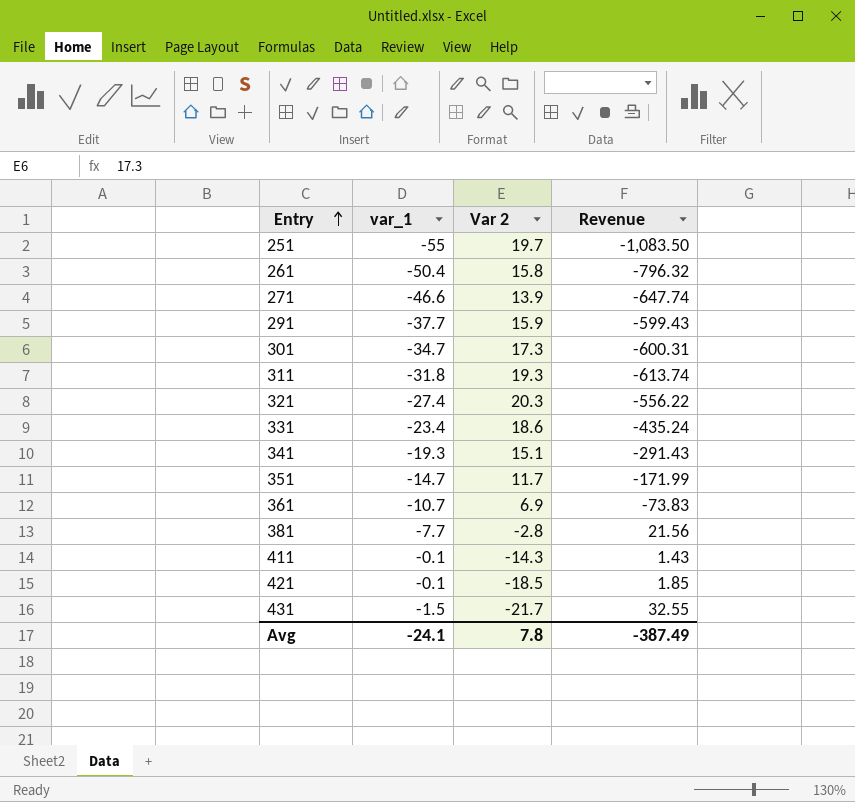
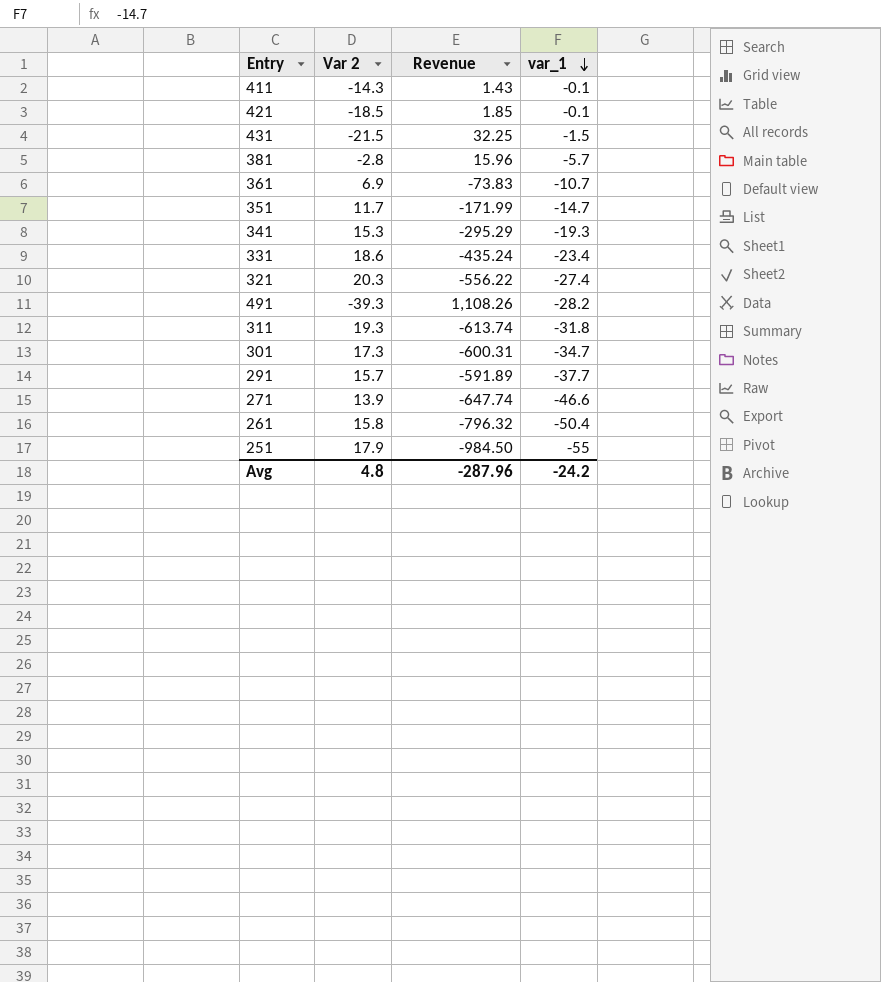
row order: Entry ascending -> var_1 descending
column var_1 | position: 2 -> 4
431 | Var 2: -21.7 -> -21.5
431 | Revenue: 32.55 -> 32.25
381 | Revenue: 21.56 -> 15.96
381 | var_1: -7.7 -> -5.7
341 | Var 2: 15.1 -> 15.3
341 | Revenue: -291.43 -> -295.29
row 491: none -> -39.3 | 1,108.26 | -28.2
291 | Var 2: 15.9 -> 15.7
291 | Revenue: -599.43 -> -591.89
251 | Var 2: 19.7 -> 17.9
251 | Revenue: -1,083.50 -> -984.50
Avg | Var 2: 7.8 -> 4.8
Avg | Revenue: -387.49 -> -287.96
Avg | var_1: -24.1 -> -24.2

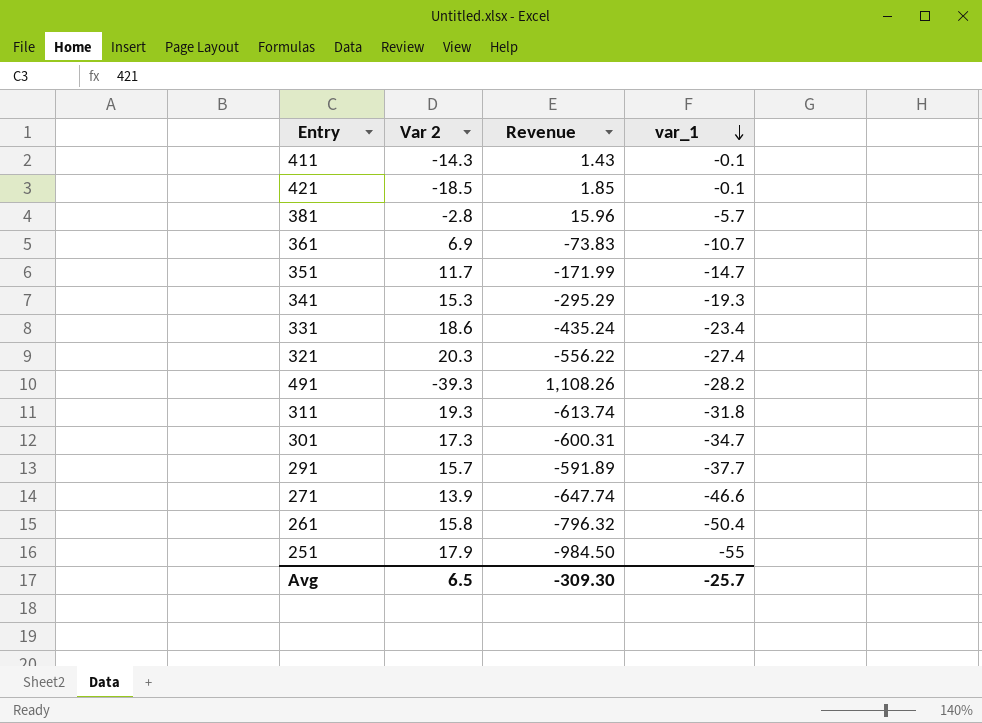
row 431: -21.5 | 32.25 | -1.5 -> none
Avg | Var 2: 4.8 -> 6.5
Avg | Revenue: -287.96 -> -309.30
Avg | var_1: -24.2 -> -25.7

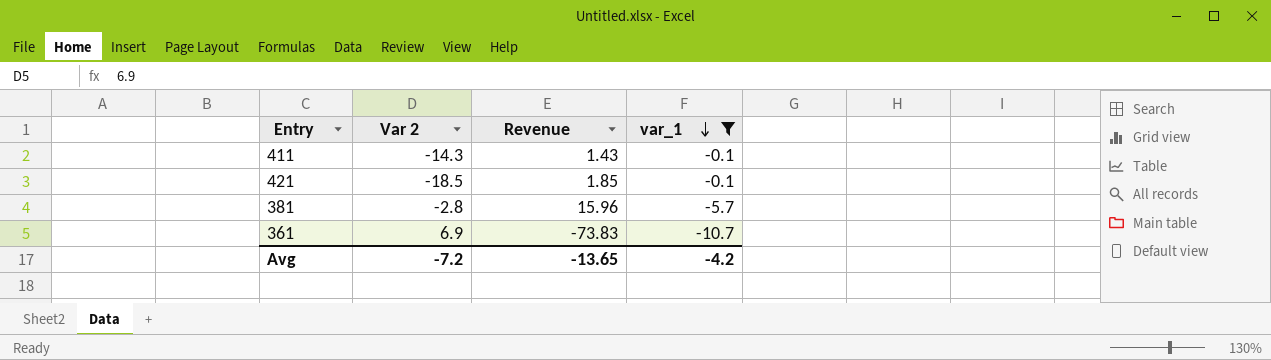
filter: none -> var_1 >= -10.7
Avg | Var 2: 6.5 -> -7.2
Avg | Revenue: -309.30 -> -13.65
Avg | var_1: -25.7 -> -4.2

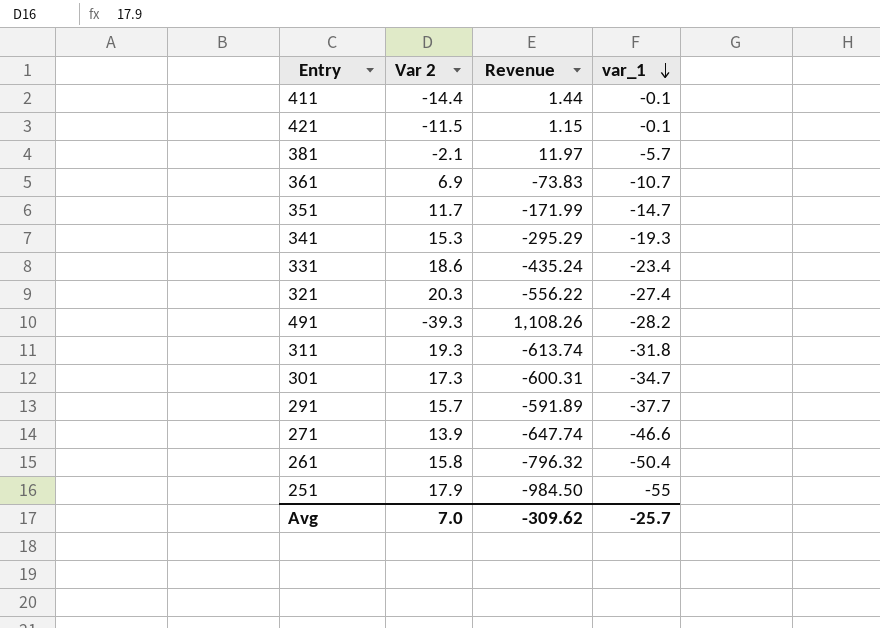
filter: var_1 >= -10.7 -> none
411 | Var 2: -14.3 -> -14.4
411 | Revenue: 1.43 -> 1.44
421 | Var 2: -18.5 -> -11.5
421 | Revenue: 1.85 -> 1.15
381 | Var 2: -2.8 -> -2.1
381 | Revenue: 15.96 -> 11.97
Avg | Var 2: -7.2 -> 7.0
Avg | Revenue: -13.65 -> -309.62
Avg | var_1: -4.2 -> -25.7

